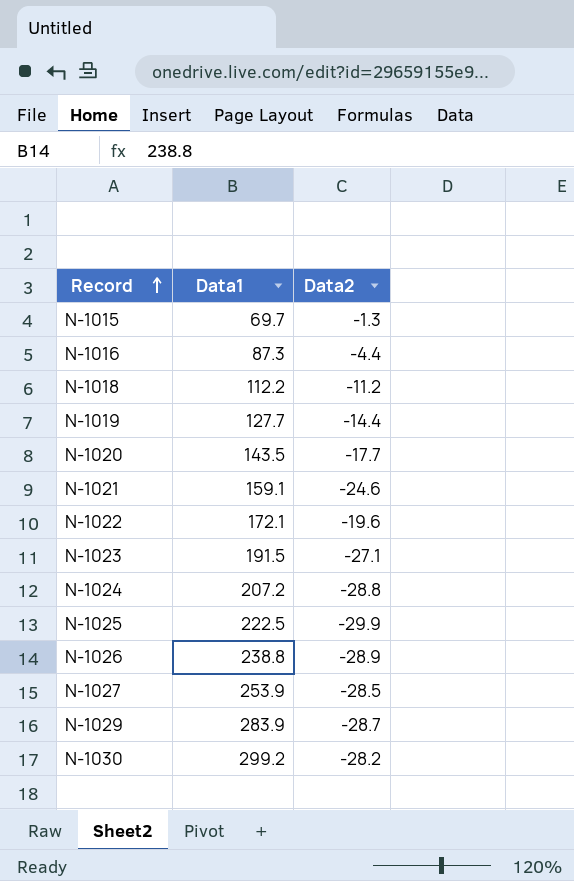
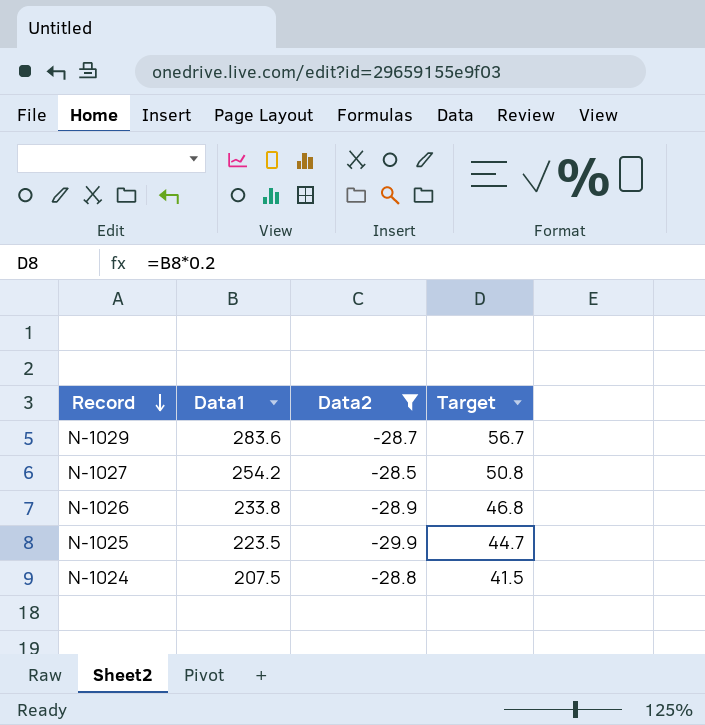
filter: none -> Data2 <= -28.5
row order: Record ascending -> Record descending
column Target | formula: none -> [Data1] * 0.2
N-1029 | Data1: 283.9 -> 283.6
N-1027 | Data1: 253.9 -> 254.2
N-1026 | Data1: 238.8 -> 233.8
N-1025 | Data1: 222.5 -> 223.5
N-1024 | Data1: 207.2 -> 207.5

